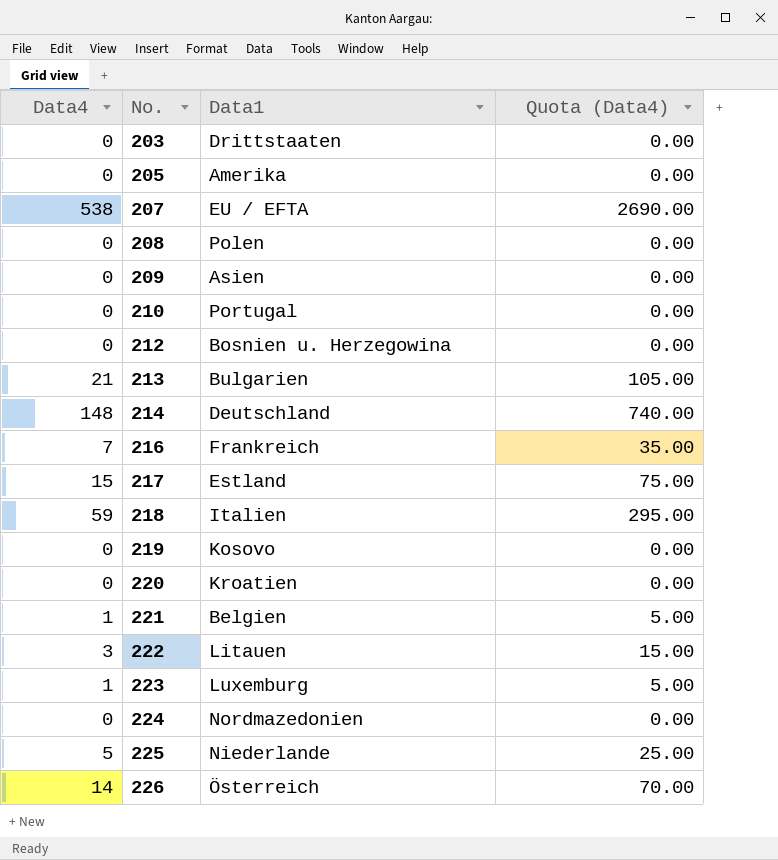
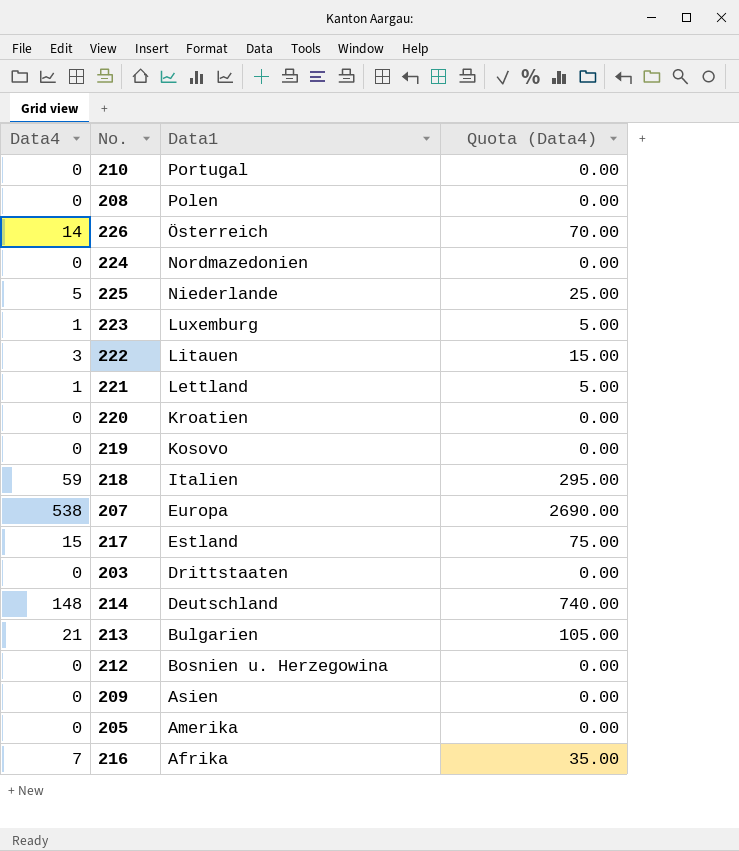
row order: No. ascending -> Data1 descending
221 | Data1: Belgien -> Lettland
207 | Data1: EU / EFTA -> Europa
216 | Data1: Frankreich -> Afrika

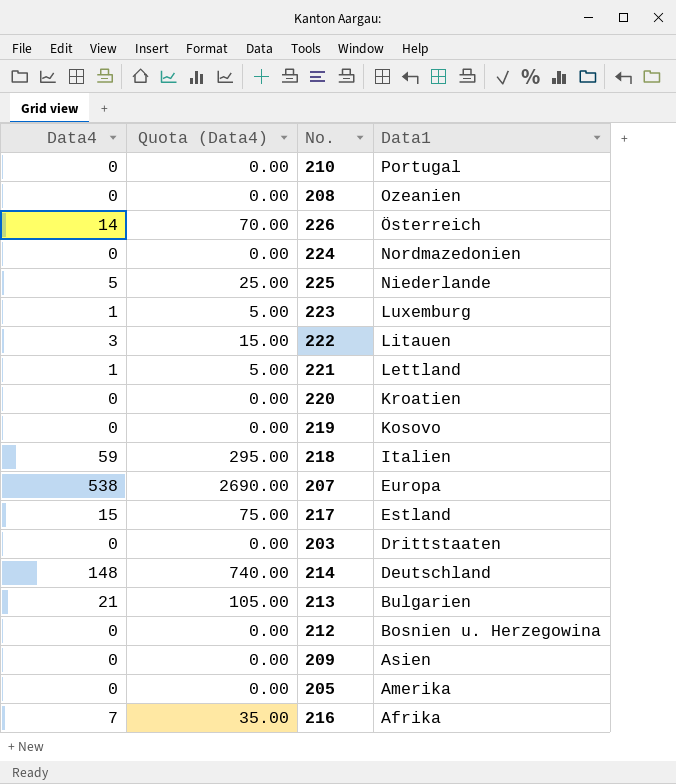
column Quota (Data4) | position: 4 -> 2
208 | Data1: Polen -> Ozeanien

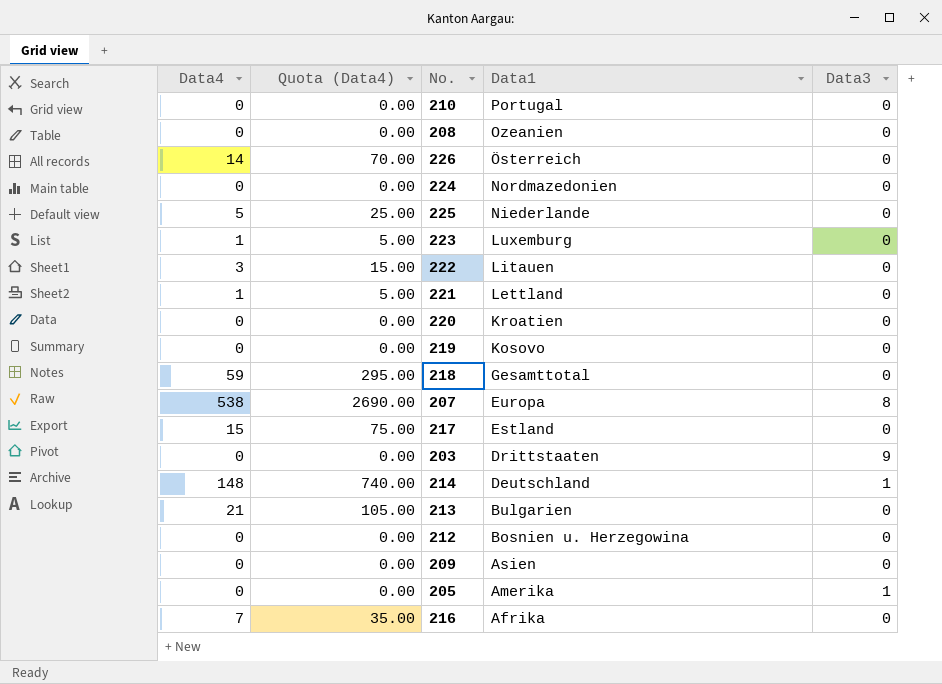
column Data3 | position: none -> 5
218 | Data1: Italien -> Gesamttotal

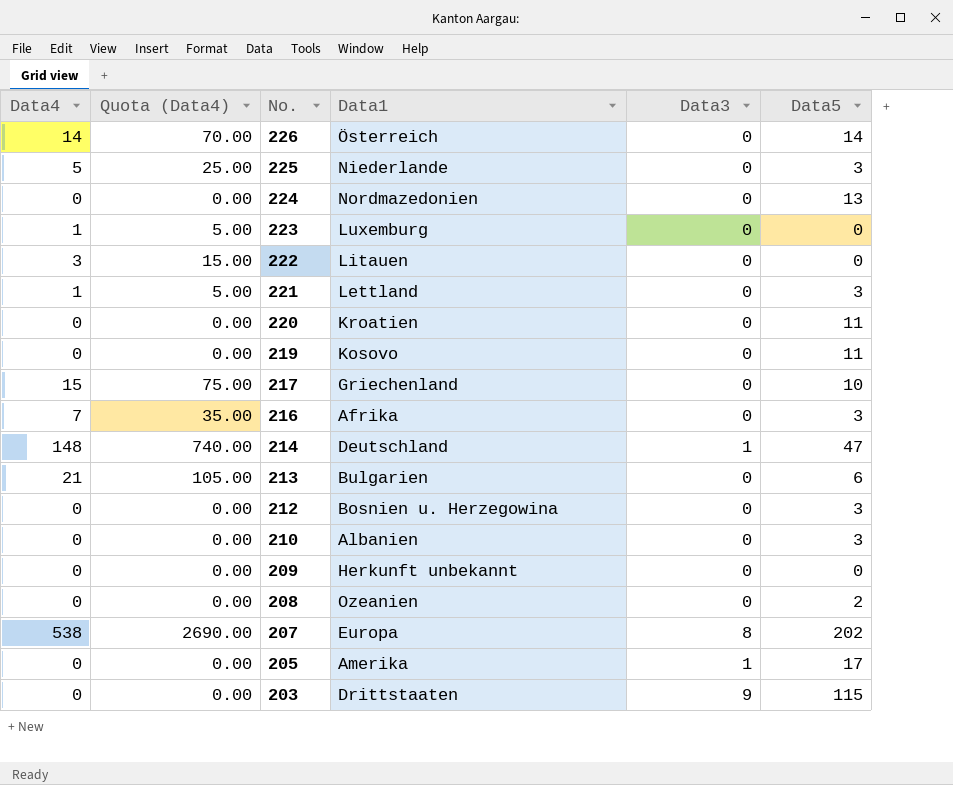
row order: Data1 descending -> No. descending
column Data5 | position: none -> 6
row 218: 59 | 295.00 | Gesamttotal | 0 -> none
217 | Data1: Estland -> Griechenland
210 | Data1: Portugal -> Albanien
209 | Data1: Asien -> Herkunft unbekannt

